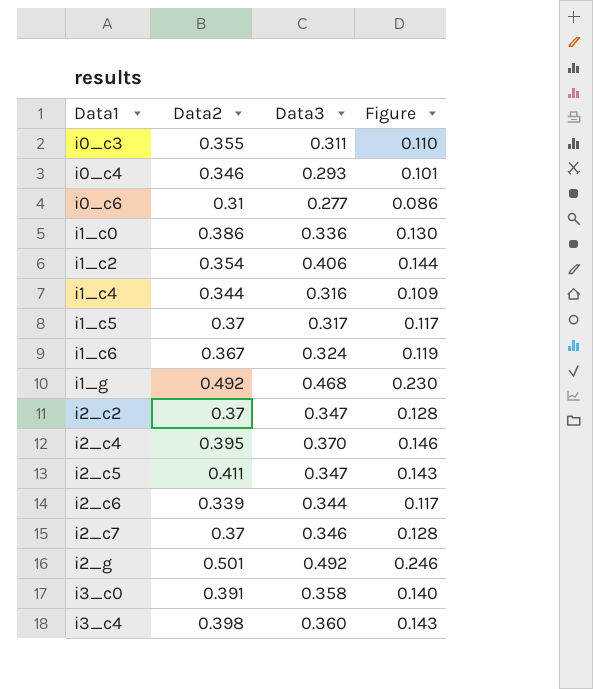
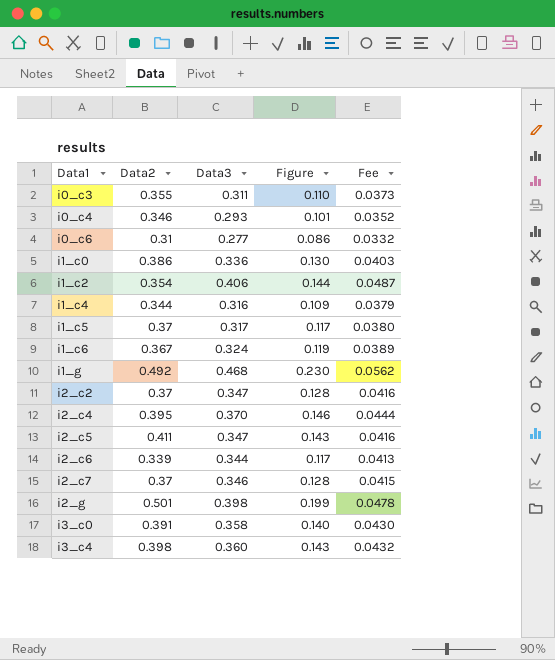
column Fee | formula: none -> [Data3] * 0.12
i2_g | Data3: 0.492 -> 0.398
i2_g | Figure: 0.246 -> 0.199

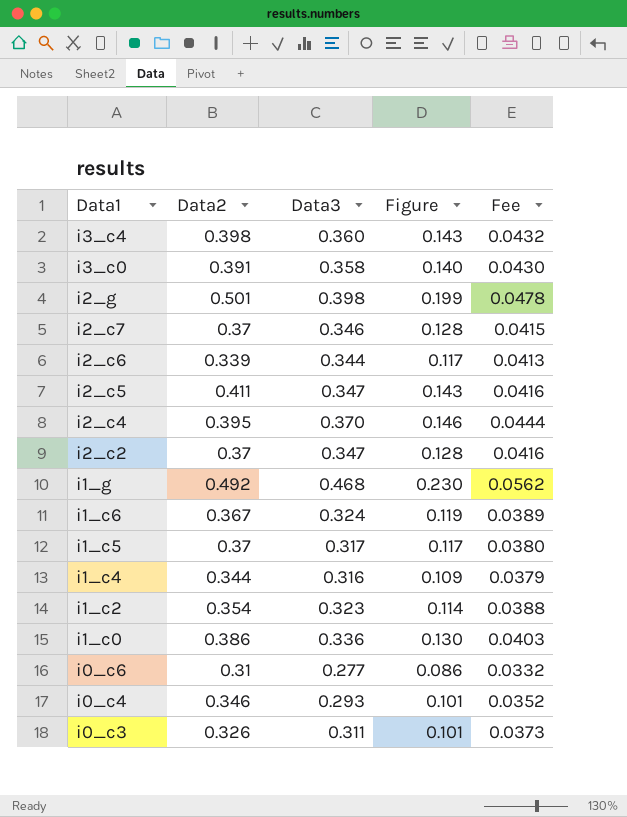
row order: Data1 ascending -> Data1 descending
i1_c2 | Data3: 0.406 -> 0.323
i1_c2 | Figure: 0.144 -> 0.114
i1_c2 | Fee: 0.0487 -> 0.0388
i0_c3 | Data2: 0.355 -> 0.326
i0_c3 | Figure: 0.110 -> 0.101

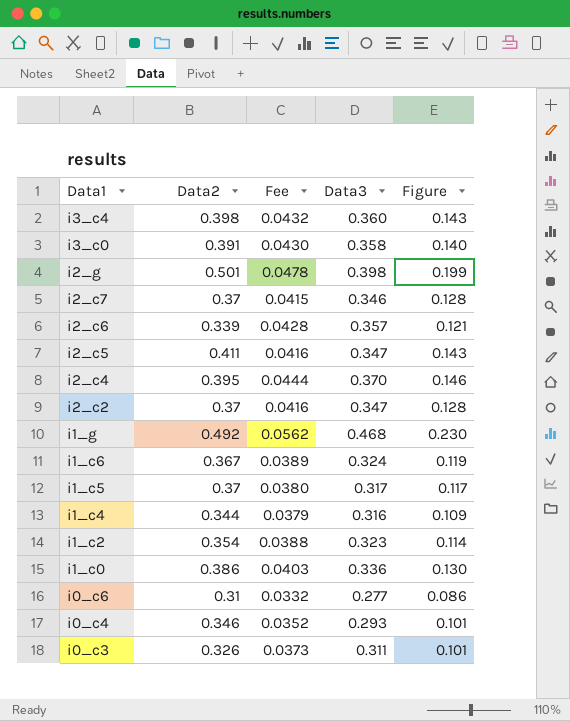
column Fee | position: 5 -> 3
i2_c6 | Fee: 0.0413 -> 0.0428
i2_c6 | Data3: 0.344 -> 0.357
i2_c6 | Figure: 0.117 -> 0.121

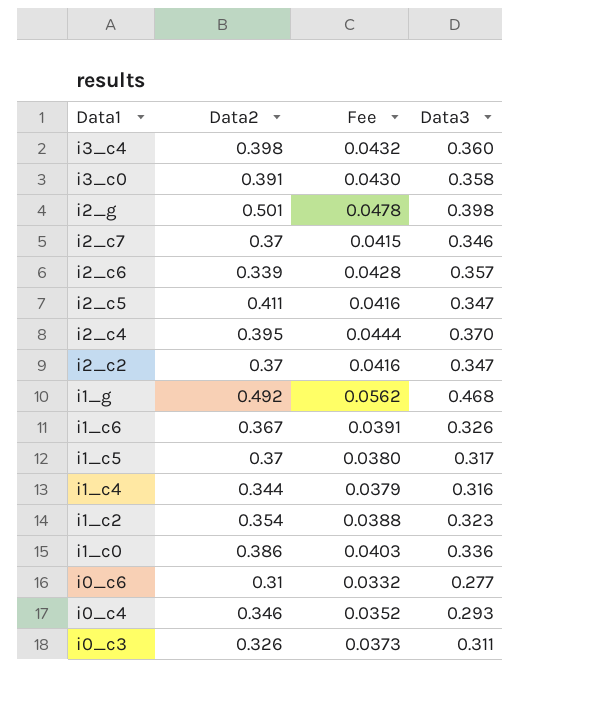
column Figure | formula: [Data2] * [Data3] -> none
i1_c6 | Fee: 0.0389 -> 0.0391
i1_c6 | Data3: 0.324 -> 0.326

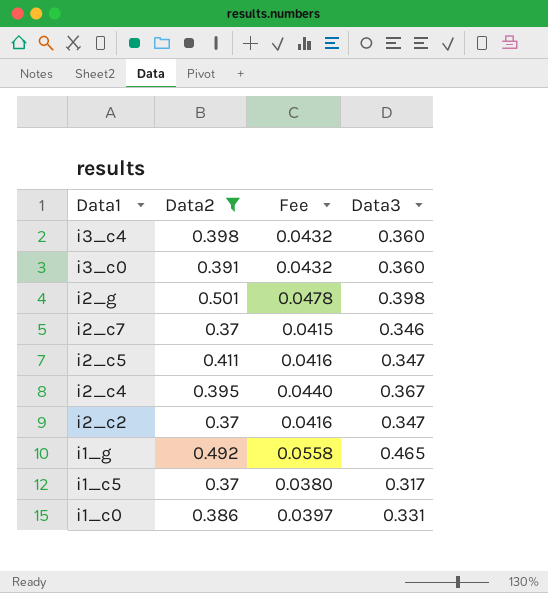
filter: none -> Data2 >= 0.37
i3_c0 | Fee: 0.0430 -> 0.0432
i3_c0 | Data3: 0.358 -> 0.360
i2_c4 | Fee: 0.0444 -> 0.0440
i2_c4 | Data3: 0.370 -> 0.367
i1_g | Fee: 0.0562 -> 0.0558
i1_g | Data3: 0.468 -> 0.465
i1_c0 | Fee: 0.0403 -> 0.0397
i1_c0 | Data3: 0.336 -> 0.331

